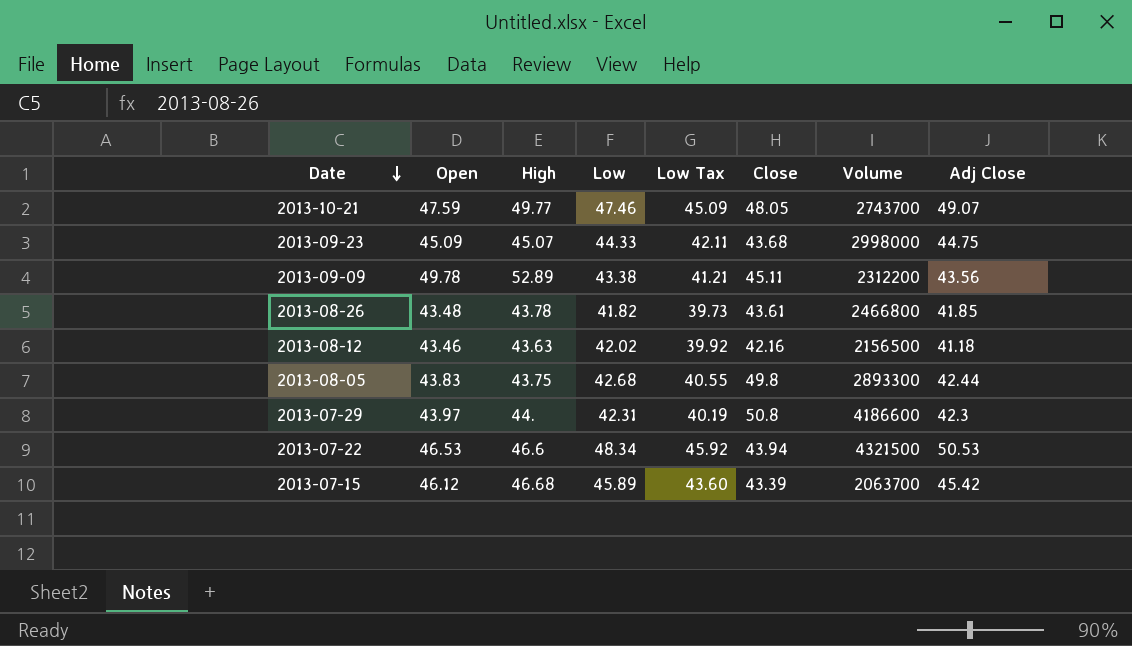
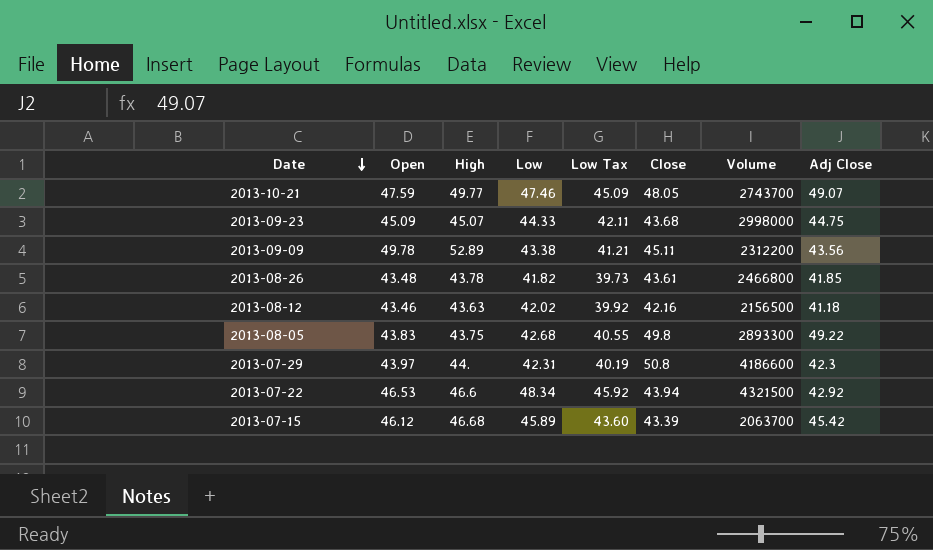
2013-08-05 | Adj Close: 42.44 -> 49.22
2013-07-22 | Adj Close: 50.53 -> 42.92

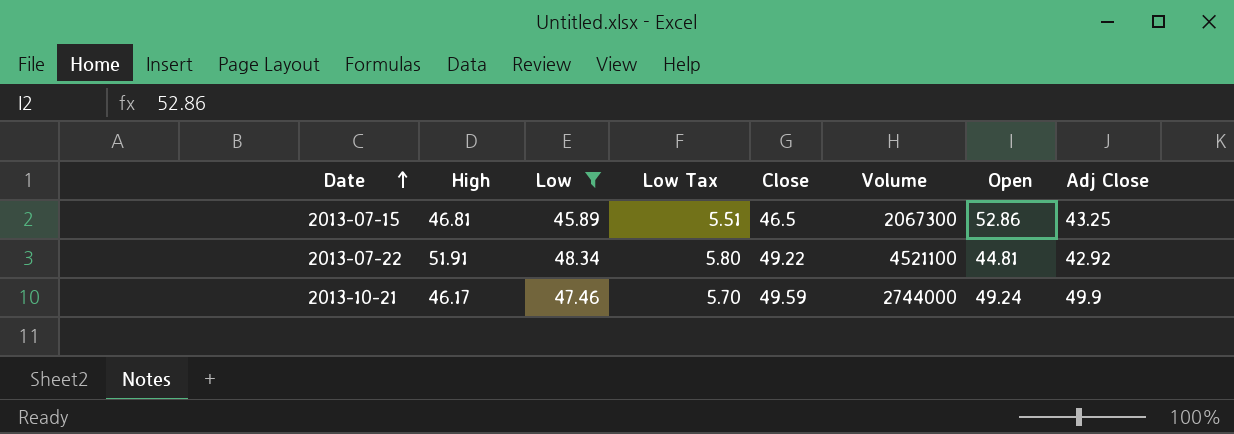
filter: none -> Low >= 45.89
row order: Date descending -> Date ascending
column Low Tax | formula: [Low] * 0.95 -> [Low] * 0.12
column Open | position: 2 -> 7
2013-07-15 | High: 46.68 -> 46.81
2013-07-15 | Close: 43.39 -> 46.5
2013-07-15 | Volume: 2063700 -> 2067300
2013-07-15 | Open: 46.12 -> 52.86
2013-07-15 | Adj Close: 45.42 -> 43.25
2013-07-22 | High: 46.6 -> 51.91
2013-07-22 | Close: 43.94 -> 49.22
2013-07-22 | Volume: 4321500 -> 4521100
2013-07-22 | Open: 46.53 -> 44.81
2013-10-21 | High: 49.77 -> 46.17
2013-10-21 | Close: 48.05 -> 49.59
2013-10-21 | Volume: 2743700 -> 2744000
2013-10-21 | Open: 47.59 -> 49.24
2013-10-21 | Adj Close: 49.07 -> 49.9

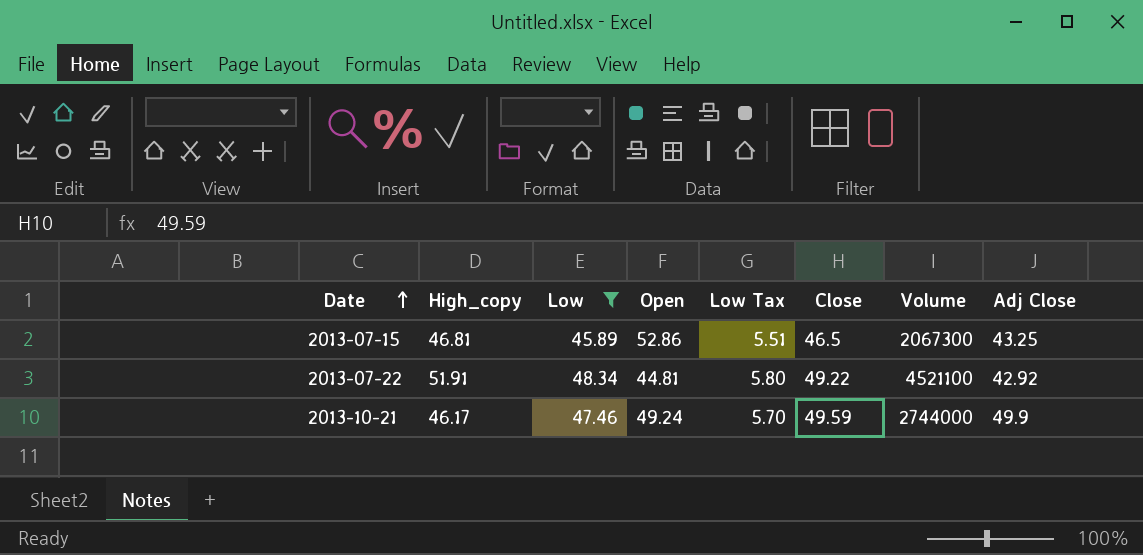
column name: High -> High_copy
column Open | position: 7 -> 4

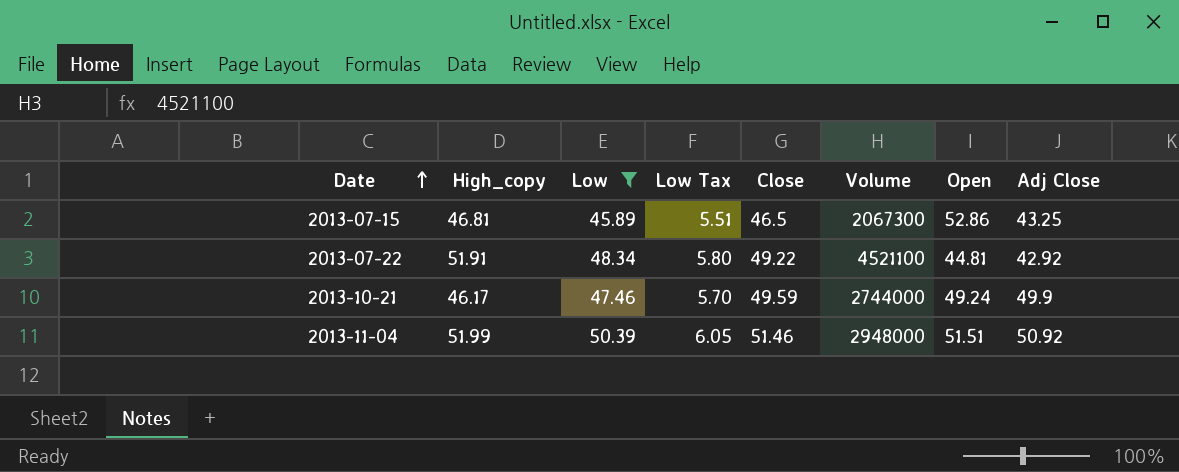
column Open | position: 4 -> 7
row 2013-11-04: none -> 51.99 | 50.39 | 6.05 | 51.46 | 2948000 | 51.51 | 50.92

